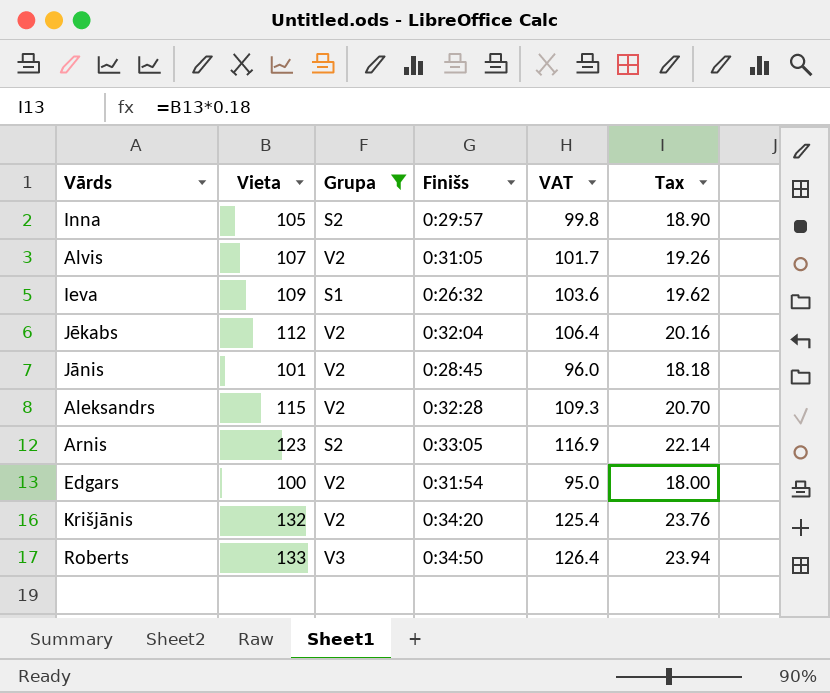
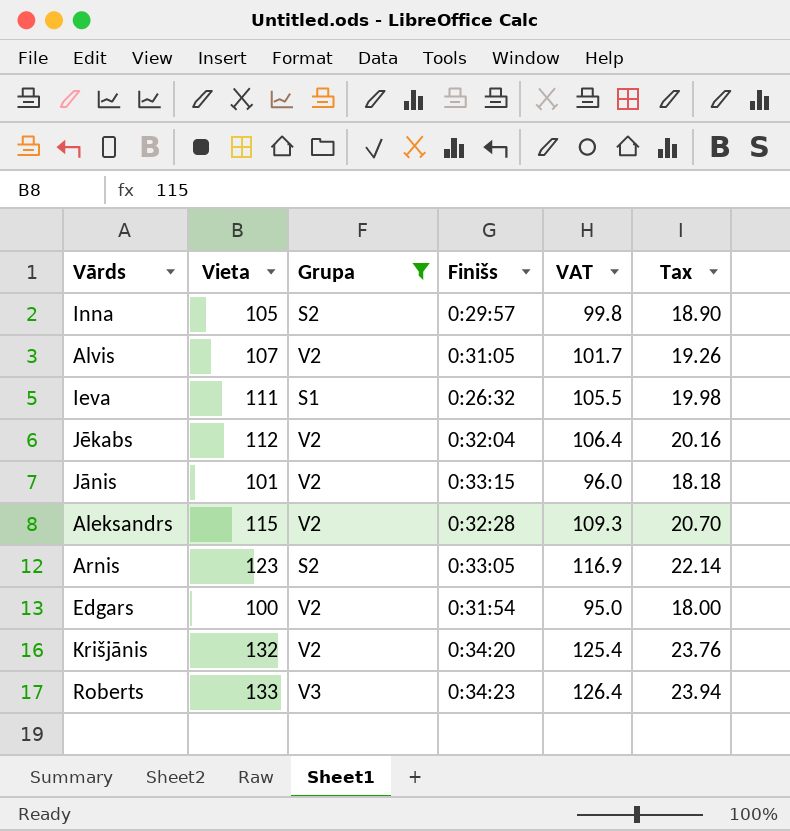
Ieva | Vieta: 109 -> 111
Ieva | VAT: 103.6 -> 105.5
Ieva | Tax: 19.62 -> 19.98
Jānis | Finišs: 0:28:45 -> 0:33:15
Roberts | Finišs: 0:34:50 -> 0:34:23

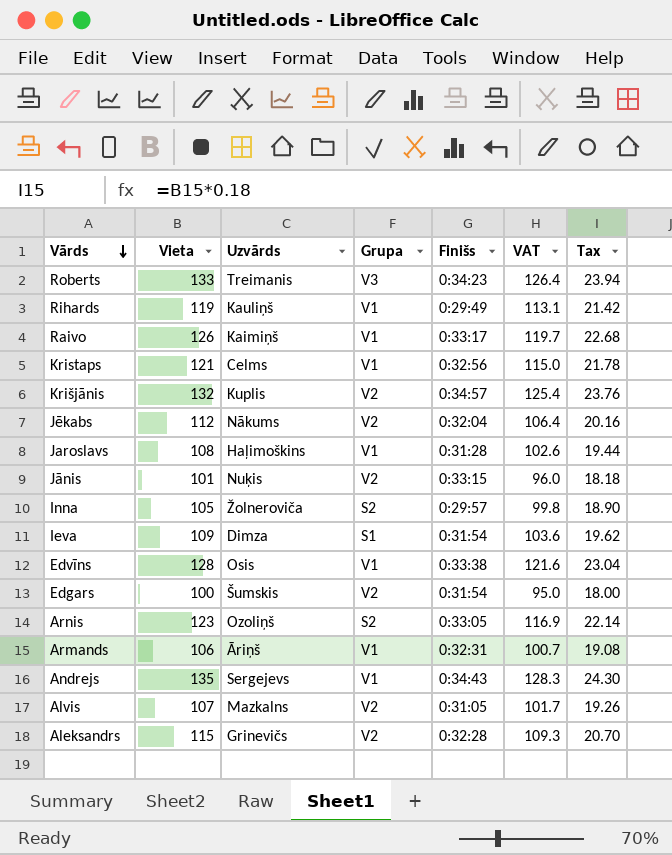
filter: Grupa != V1 -> none
row order: none -> Vārds descending
column Uzvārds | position: none -> 3
Krišjānis | Finišs: 0:34:20 -> 0:34:57
Ieva | Vieta: 111 -> 109
Ieva | Finišs: 0:26:32 -> 0:31:54
Ieva | VAT: 105.5 -> 103.6
Ieva | Tax: 19.98 -> 19.62

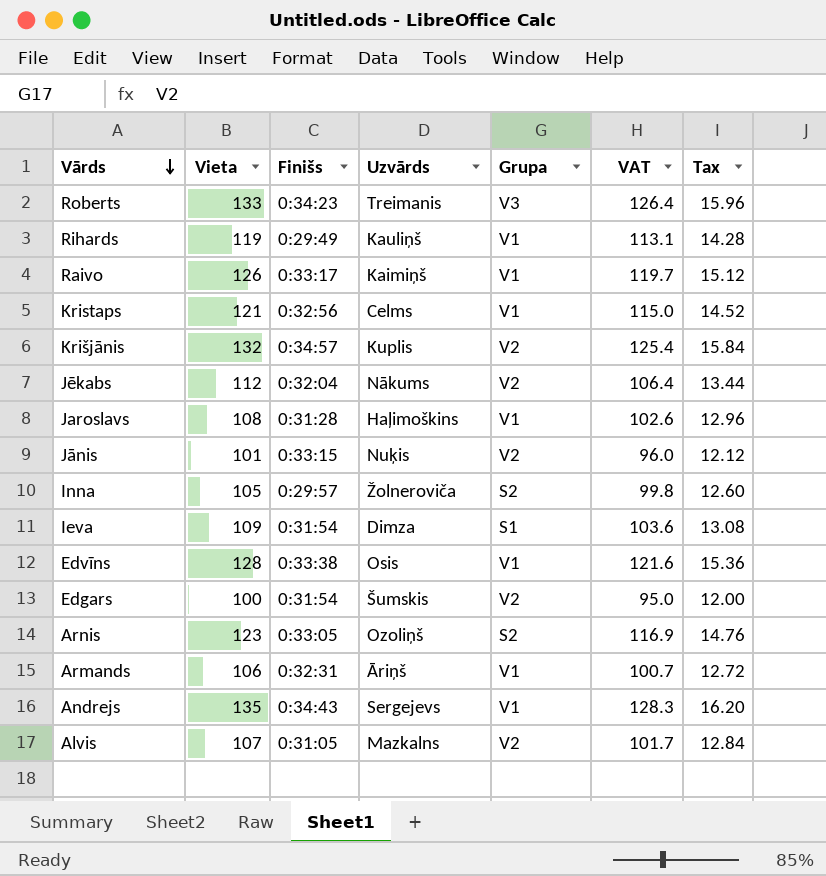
column Finišs | position: 5 -> 3
column Tax | formula: [Vieta] * 0.18 -> [Vieta] * 0.12
row Aleksandrs: 115 | Grinevičs | V2 | 0:32:28 | 109.3 | 20.70 -> none

